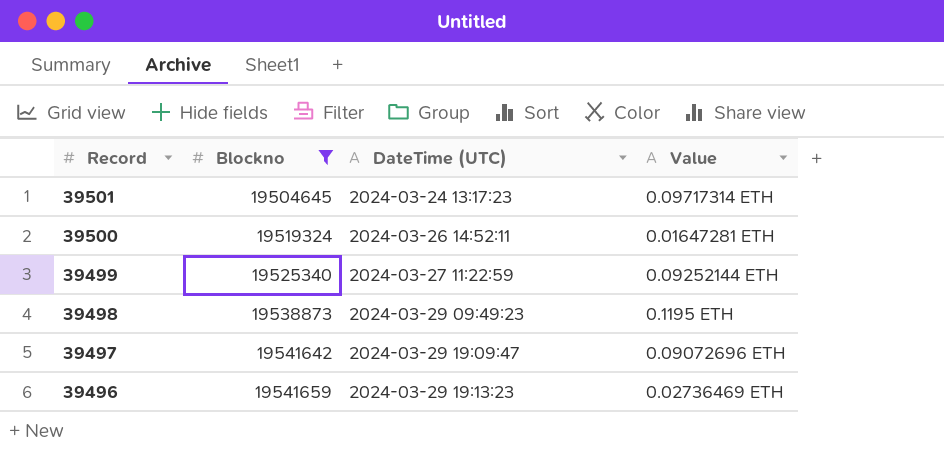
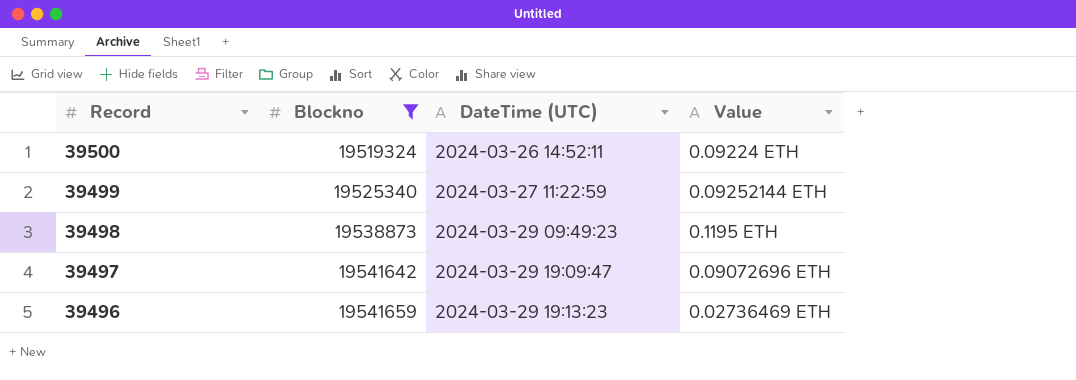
row 39501: 19504645 | 2024-03-24 13:17:23 | 0.09717314 ETH -> none
39500 | Value: 0.01647281 ETH -> 0.09224 ETH

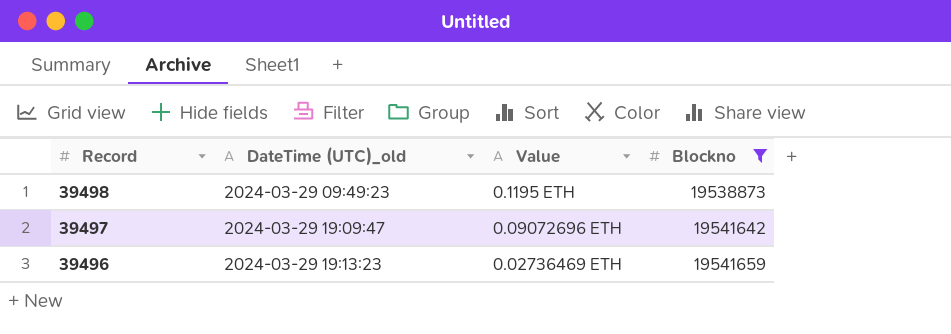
column name: DateTime (UTC) -> DateTime (UTC)_old
column Blockno | position: 2 -> 4
row 39500: 19519324 | 2024-03-26 14:52:11 | 0.09224 ETH -> none
row 39499: 19525340 | 2024-03-27 11:22:59 | 0.09252144 ETH -> none

